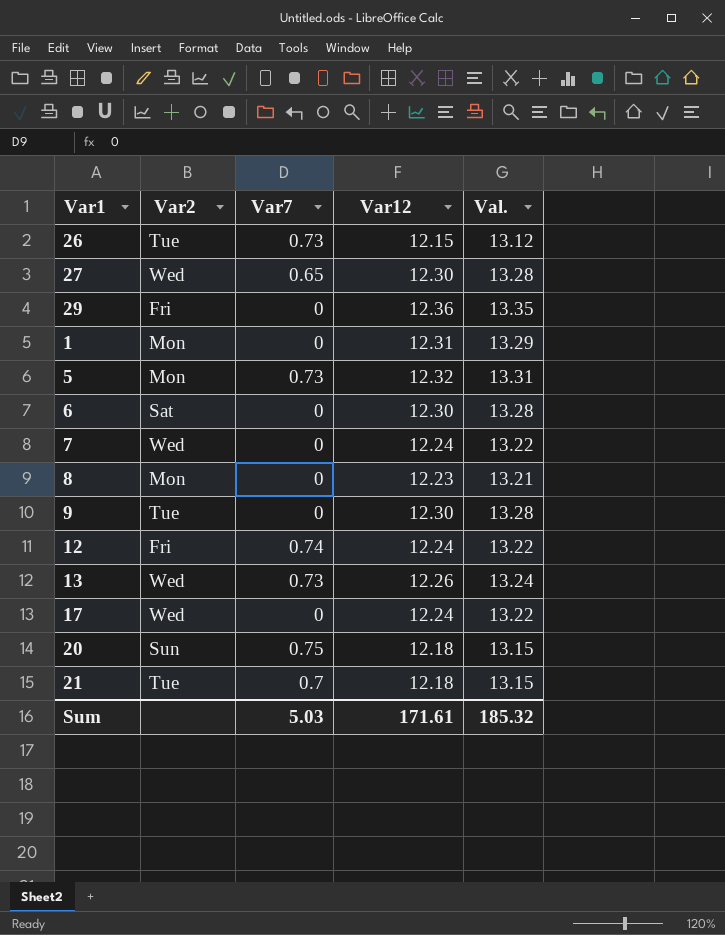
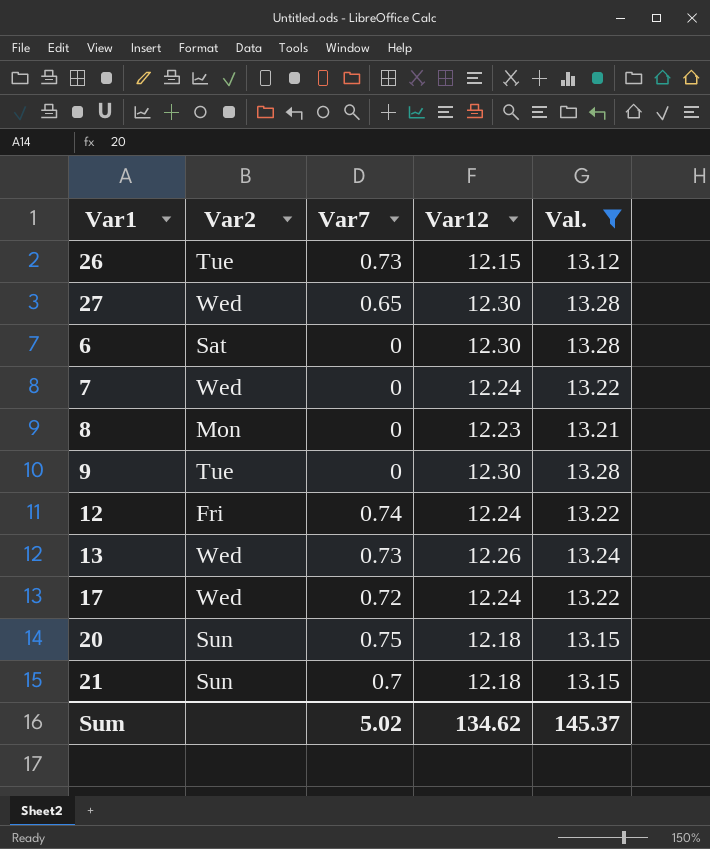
filter: none -> Val. <= 13.28
17 | Var7: 0 -> 0.72
21 | Var2: Tue -> Sun
Sum | Var7: 5.03 -> 5.02
Sum | Var12: 171.61 -> 134.62
Sum | Val.: 185.32 -> 145.37

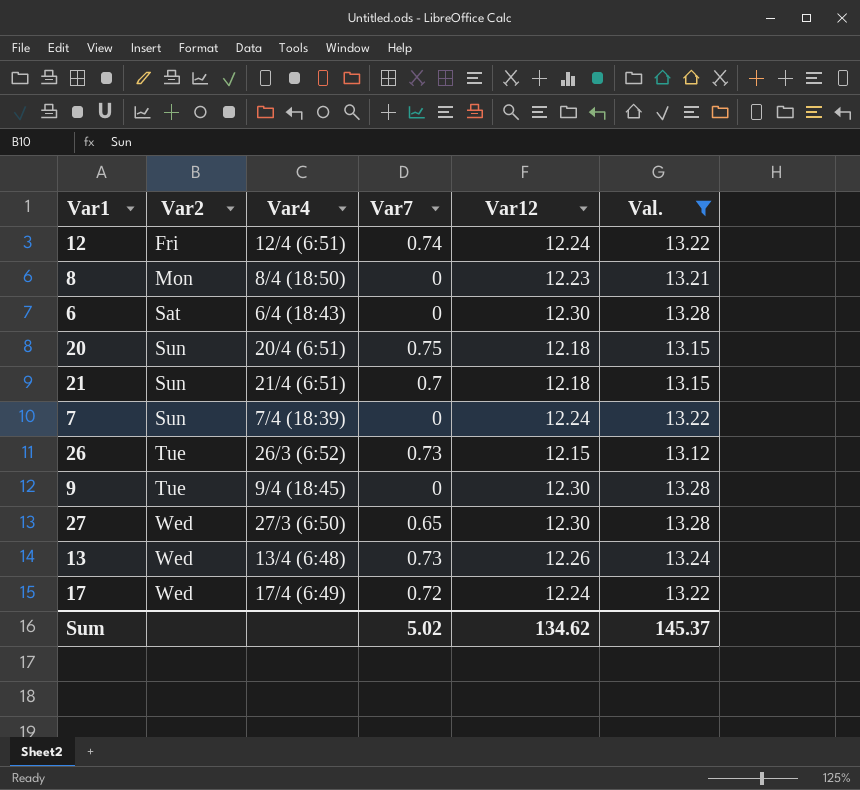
row order: none -> Var2 ascending
column Var4 | position: none -> 3
7 | Var2: Wed -> Sun

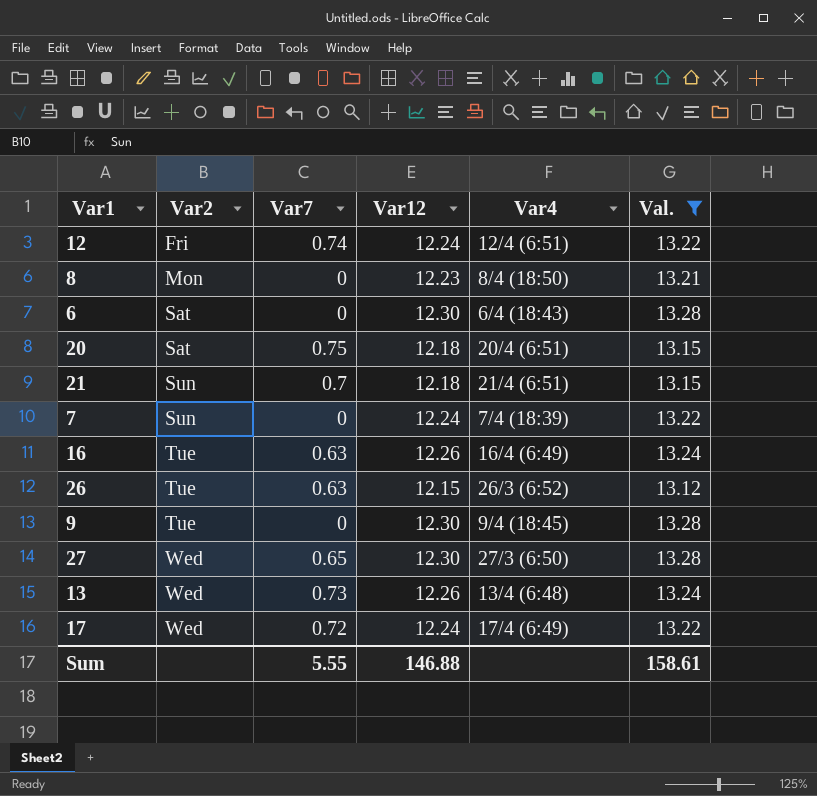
column Var4 | position: 3 -> 5
20 | Var2: Sun -> Sat
row 16: none -> Tue | 0.63 | 12.26 | 16/4 (6:49) | 13.24
26 | Var7: 0.73 -> 0.63
Sum | Var7: 5.02 -> 5.55
Sum | Var12: 134.62 -> 146.88
Sum | Val.: 145.37 -> 158.61

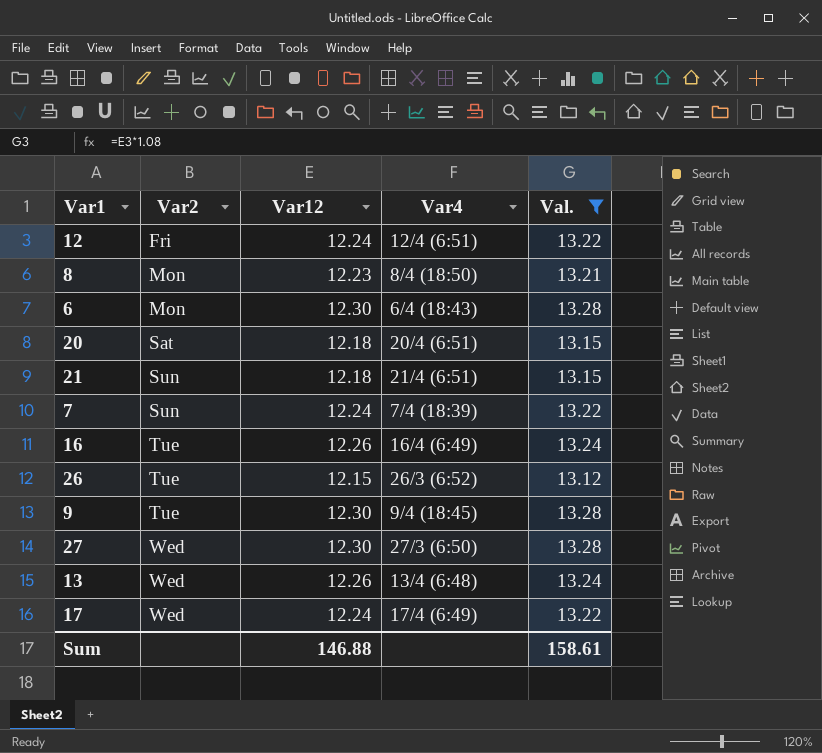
column Var7 | position: 3 -> none
6 | Var2: Sat -> Mon

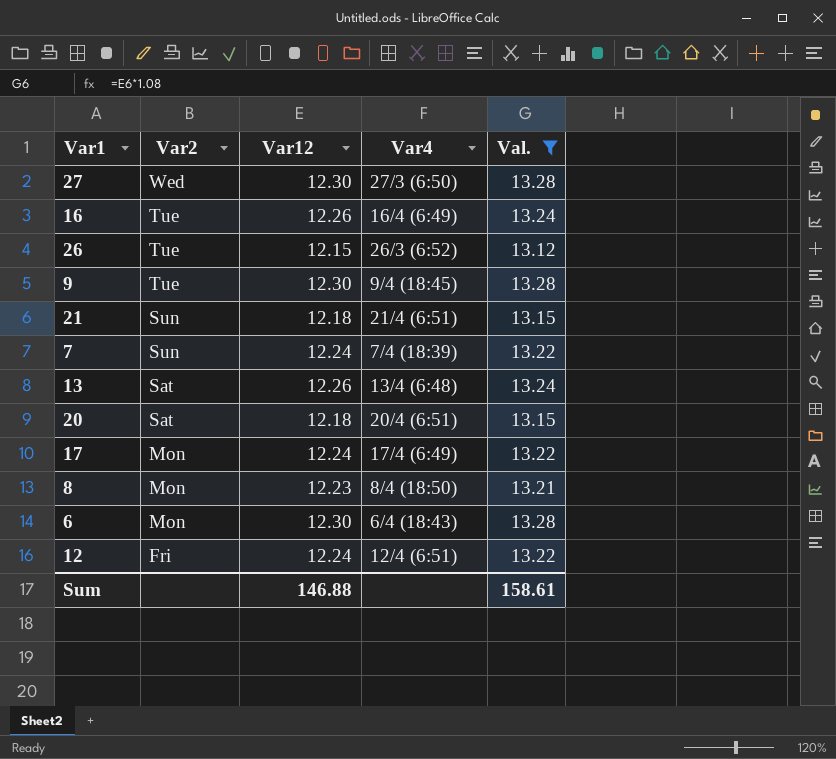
row order: Var2 ascending -> Var2 descending
13 | Var2: Wed -> Sat
17 | Var2: Wed -> Mon

